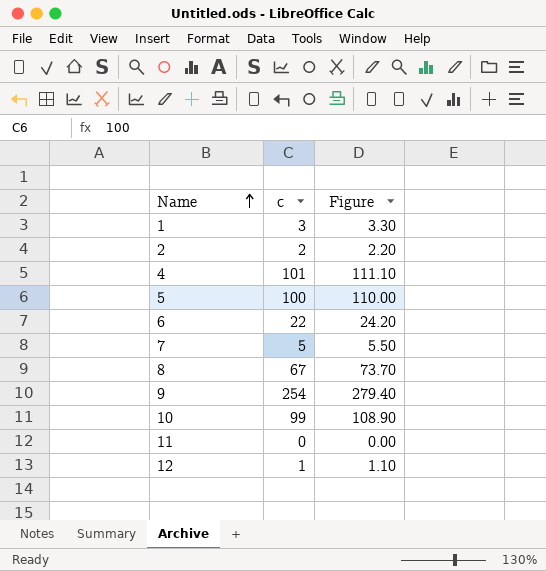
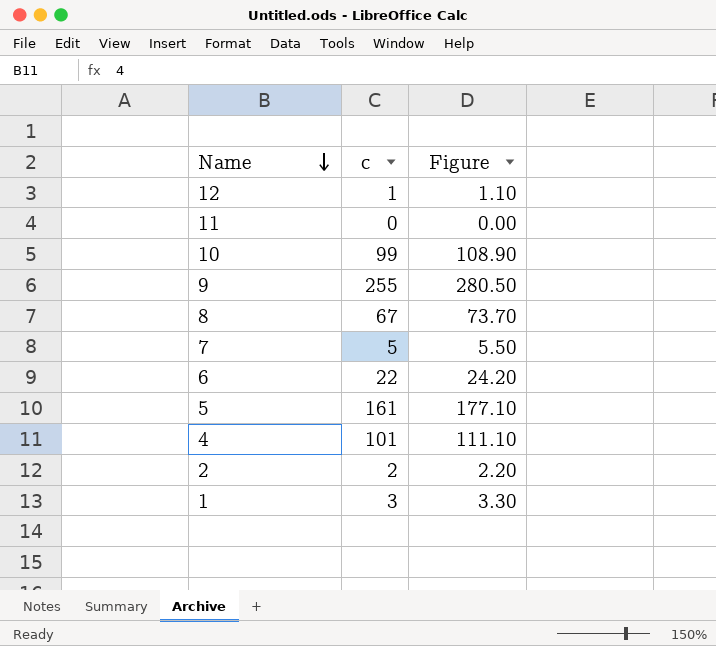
row order: Name ascending -> Name descending
9 | c: 254 -> 255
9 | Figure: 279.40 -> 280.50
5 | c: 100 -> 161
5 | Figure: 110.00 -> 177.10

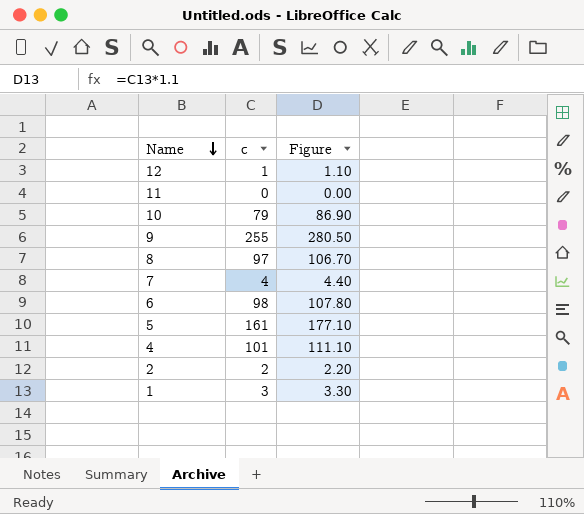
10 | c: 99 -> 79
10 | Figure: 108.90 -> 86.90
8 | c: 67 -> 97
8 | Figure: 73.70 -> 106.70
7 | c: 5 -> 4
7 | Figure: 5.50 -> 4.40
6 | c: 22 -> 98
6 | Figure: 24.20 -> 107.80

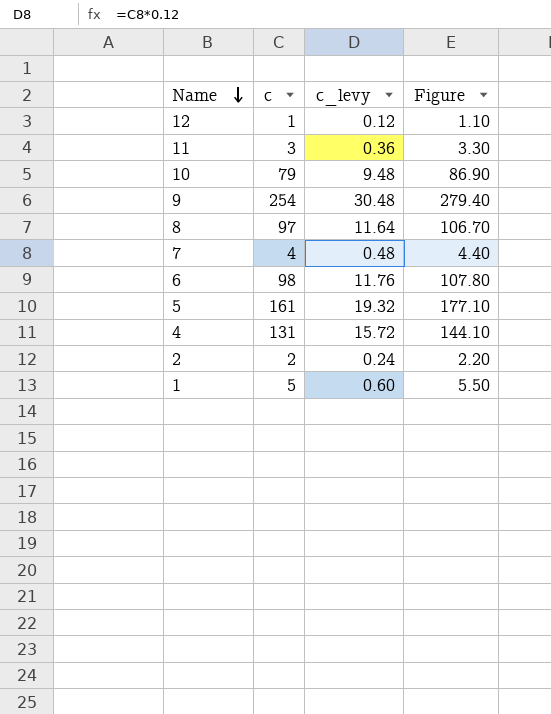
column c_levy | formula: none -> [c] * 0.12
11 | c: 0 -> 3
11 | Figure: 0.00 -> 3.30
9 | c: 255 -> 254
9 | Figure: 280.50 -> 279.40
4 | c: 101 -> 131
4 | Figure: 111.10 -> 144.10
1 | c: 3 -> 5
1 | Figure: 3.30 -> 5.50

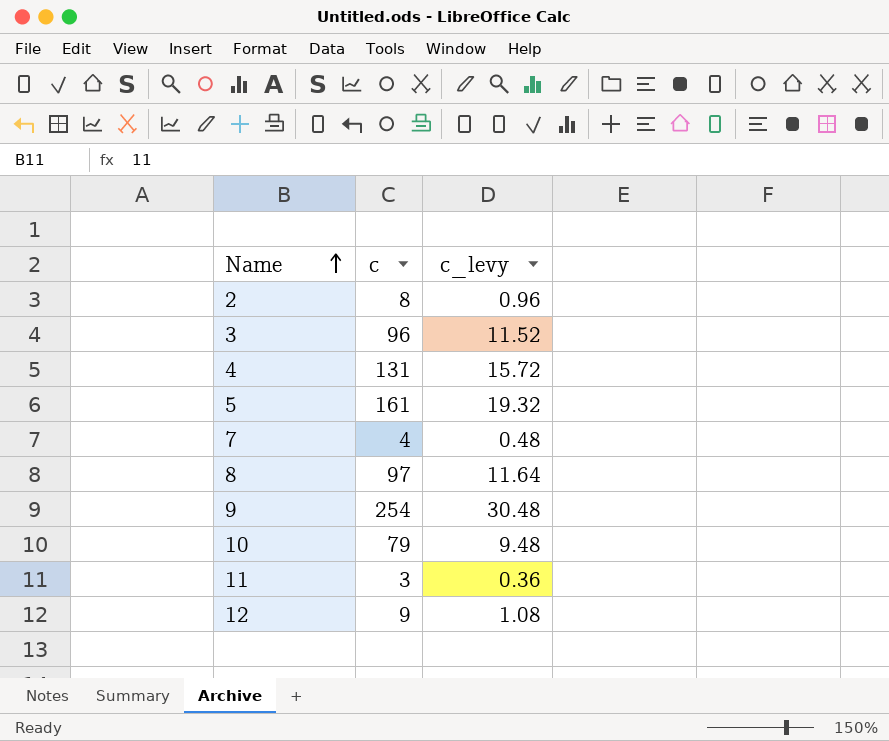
row order: Name descending -> Name ascending
column Figure | formula: [c] * 1.1 -> none
row 6: 98 | 11.76 | 107.80 -> none
row 1: 5 | 0.60 | 5.50 -> none
2 | c: 2 -> 8
2 | c_levy: 0.24 -> 0.96
row 3: none -> 96 | 11.52
12 | c: 1 -> 9
12 | c_levy: 0.12 -> 1.08

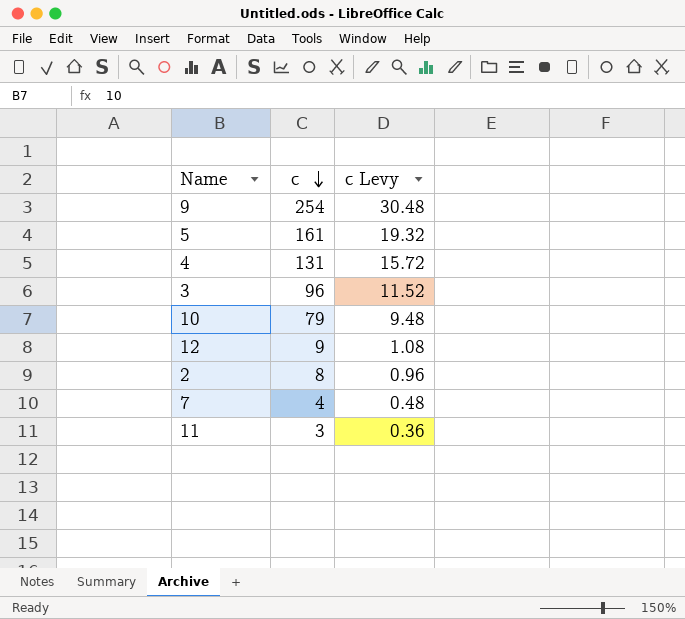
row order: Name ascending -> c descending
column name: c_levy -> c Levy
row 8: 97 | 11.64 -> none

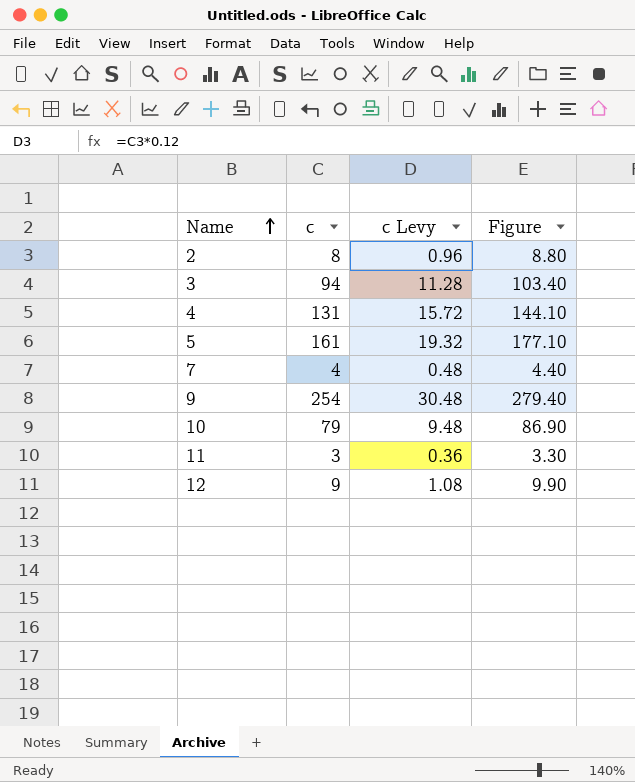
row order: c descending -> Name ascending
column Figure | formula: none -> [c] * 1.1
3 | c: 96 -> 94
3 | c Levy: 11.52 -> 11.28

